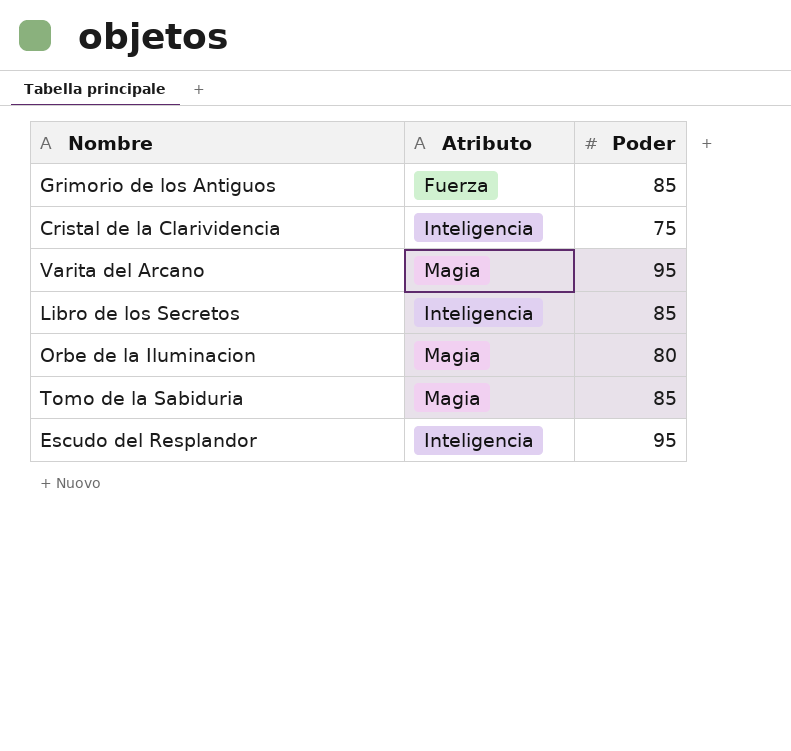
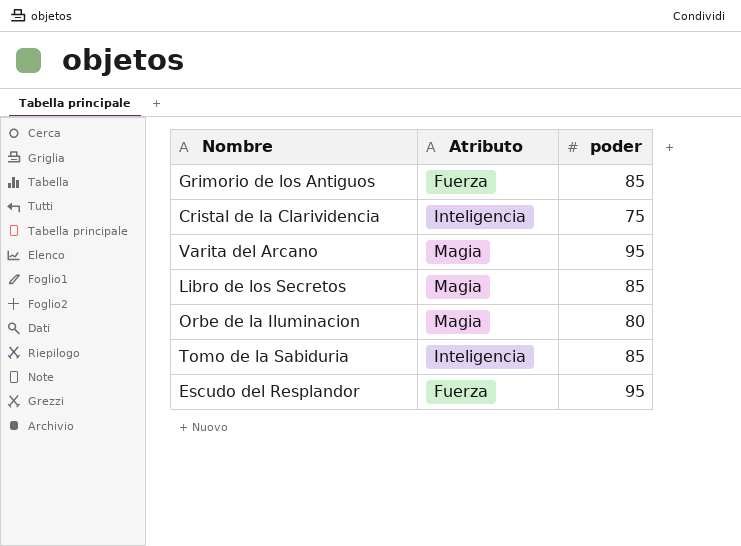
column name: Poder -> poder
Libro de los Secretos | Atributo: Inteligencia -> Magia
Tomo de la Sabiduria | Atributo: Magia -> Inteligencia
Escudo del Resplandor | Atributo: Inteligencia -> Fuerza

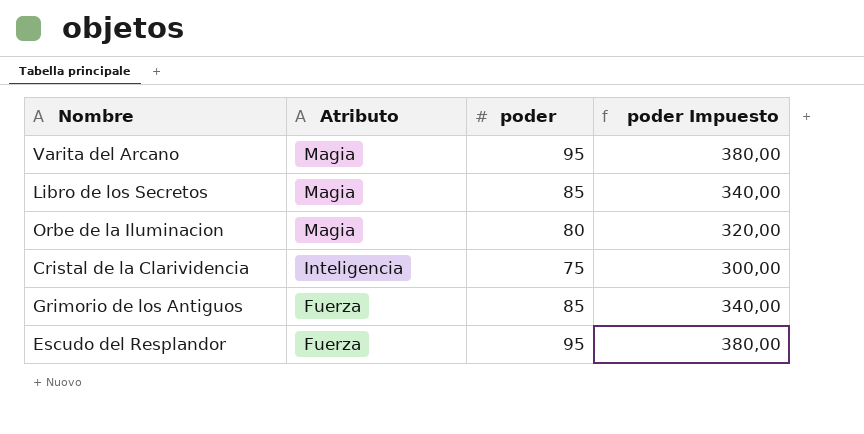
row order: none -> Atributo descending
column poder Impuesto | formula: none -> [poder] * 4
row Tomo de la Sabiduria: Inteligencia | 85 -> none

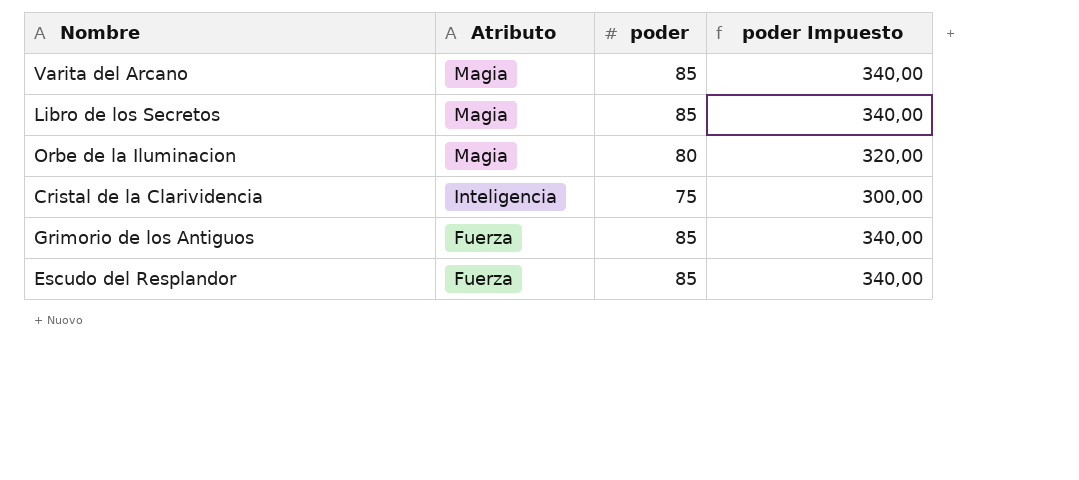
Varita del Arcano | poder: 95 -> 85
Varita del Arcano | poder Impuesto: 380,00 -> 340,00
Escudo del Resplandor | poder: 95 -> 85
Escudo del Resplandor | poder Impuesto: 380,00 -> 340,00

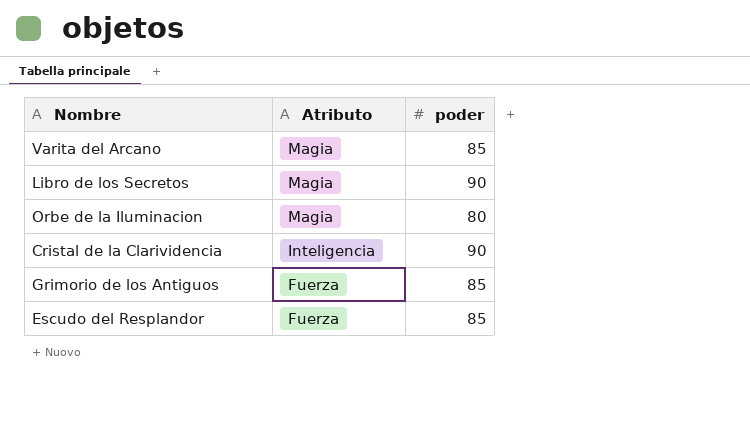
column poder Impuesto | formula: [poder] * 4 -> none
Libro de los Secretos | poder: 85 -> 90
Cristal de la Clarividencia | poder: 75 -> 90

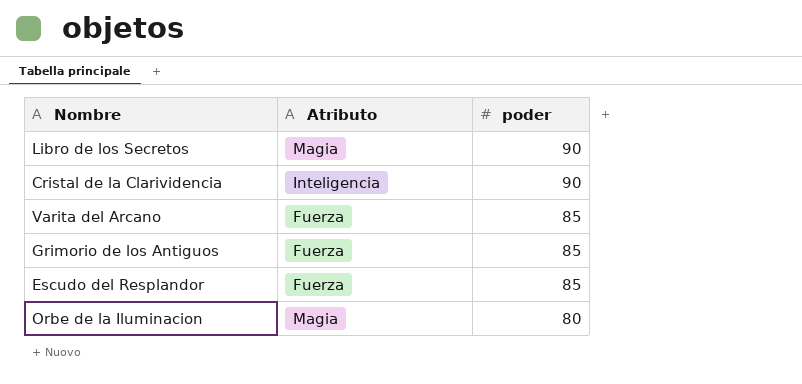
row order: Atributo descending -> poder descending
Varita del Arcano | Atributo: Magia -> Fuerza

